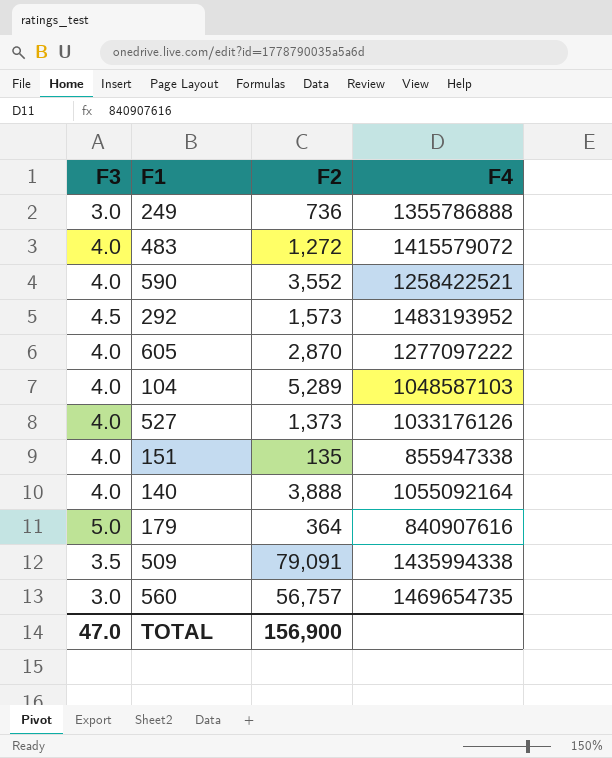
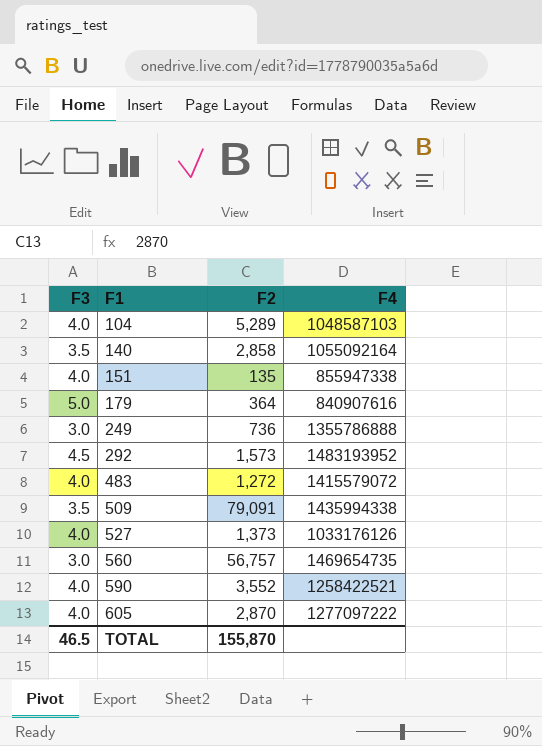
row order: none -> F1 ascending
140 | F3: 4.0 -> 3.5
140 | F2: 3,888 -> 2,858
TOTAL | F3: 47.0 -> 46.5
TOTAL | F2: 156,900 -> 155,870

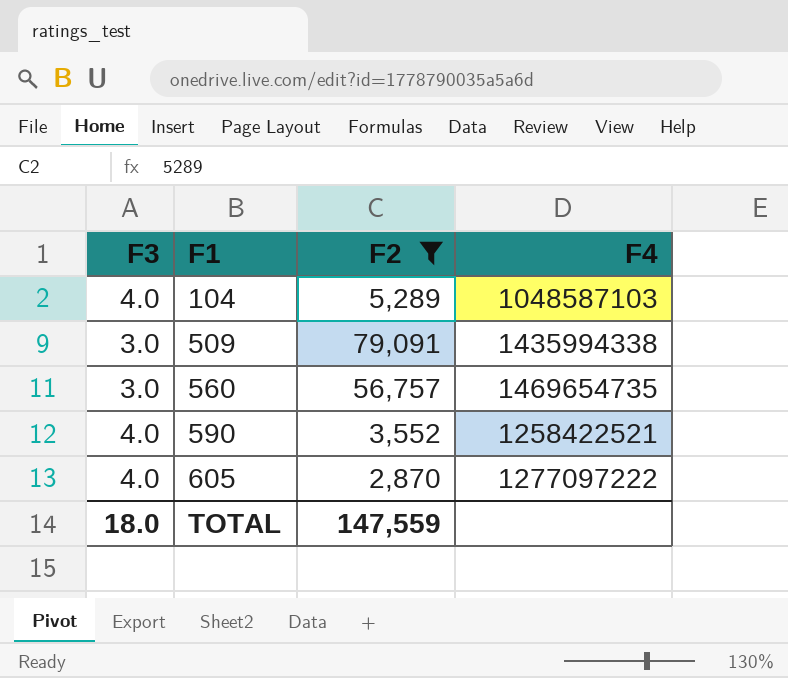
filter: none -> F2 >= 2,870
509 | F3: 3.5 -> 3.0
TOTAL | F3: 46.5 -> 18.0
TOTAL | F2: 155,870 -> 147,559

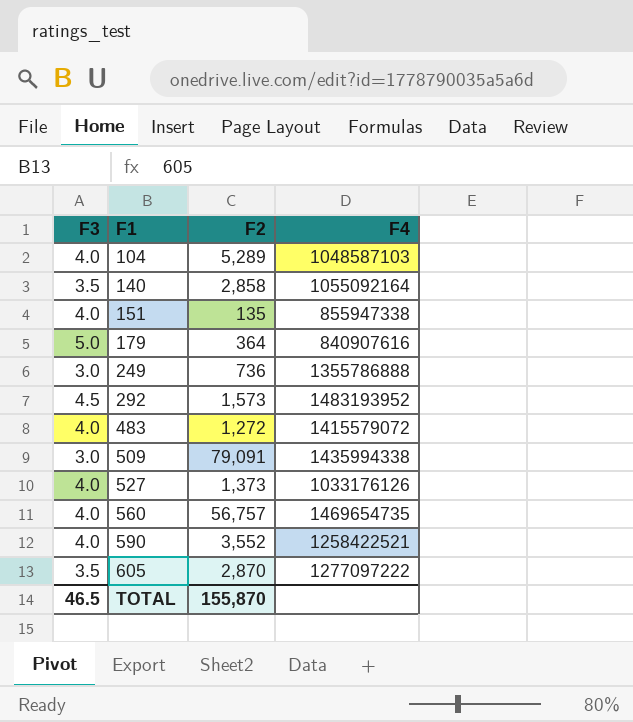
filter: F2 >= 2,870 -> none
560 | F3: 3.0 -> 4.0
605 | F3: 4.0 -> 3.5
TOTAL | F3: 18.0 -> 46.5
TOTAL | F2: 147,559 -> 155,870

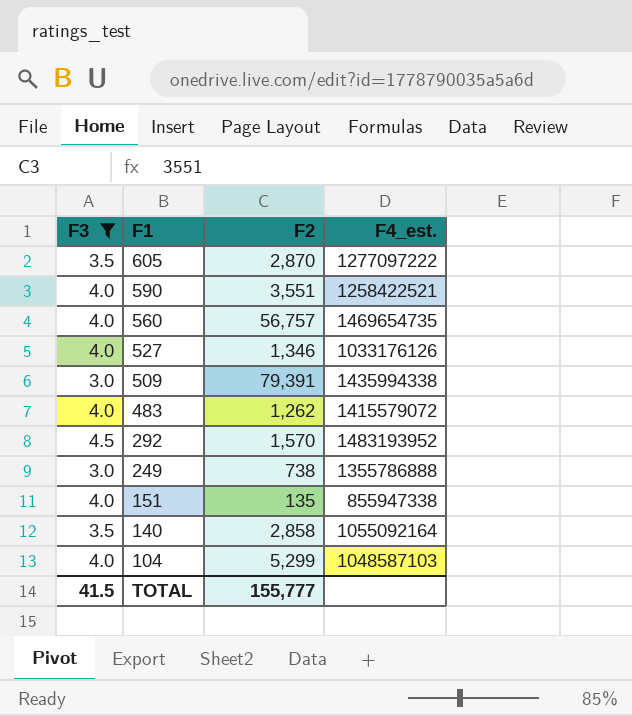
filter: none -> F3 != 5.0
row order: F1 ascending -> F1 descending
column name: F4 -> F4_est.
590 | F2: 3,552 -> 3,551
527 | F2: 1,373 -> 1,346
509 | F2: 79,091 -> 79,391
483 | F2: 1,272 -> 1,262
292 | F2: 1,573 -> 1,570
249 | F2: 736 -> 738
104 | F2: 5,289 -> 5,299
TOTAL | F3: 46.5 -> 41.5
TOTAL | F2: 155,870 -> 155,777

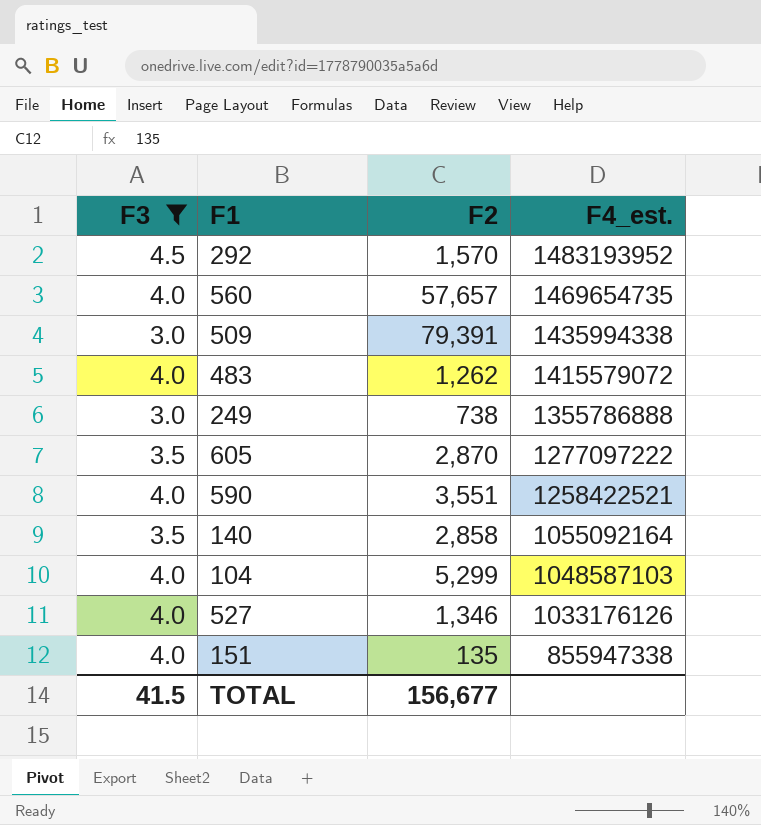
row order: F1 descending -> F4_est. descending
560 | F2: 56,757 -> 57,657
TOTAL | F2: 155,777 -> 156,677

